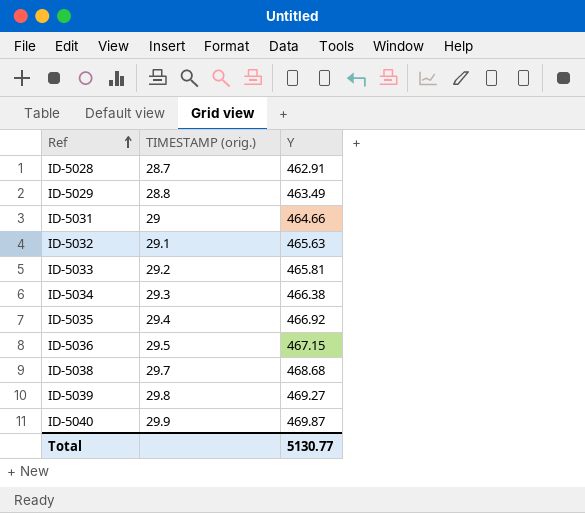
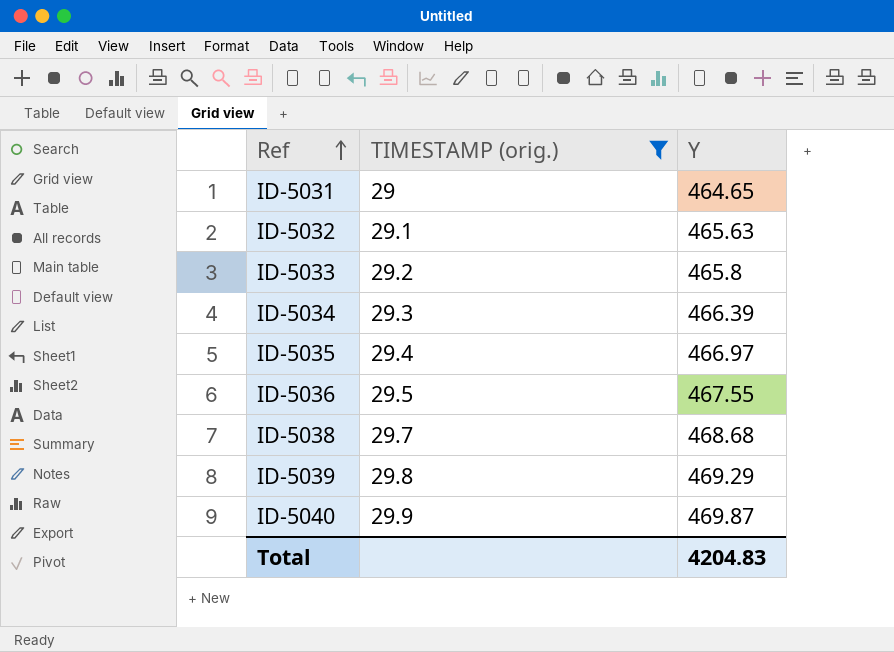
filter: none -> TIMESTAMP (orig.) >= 29
ID-5031 | Y: 464.66 -> 464.65
ID-5033 | Y: 465.81 -> 465.8
ID-5034 | Y: 466.38 -> 466.39
ID-5035 | Y: 466.92 -> 466.97
ID-5036 | Y: 467.15 -> 467.55
ID-5039 | Y: 469.27 -> 469.29
Total | Y: 5130.77 -> 4204.83

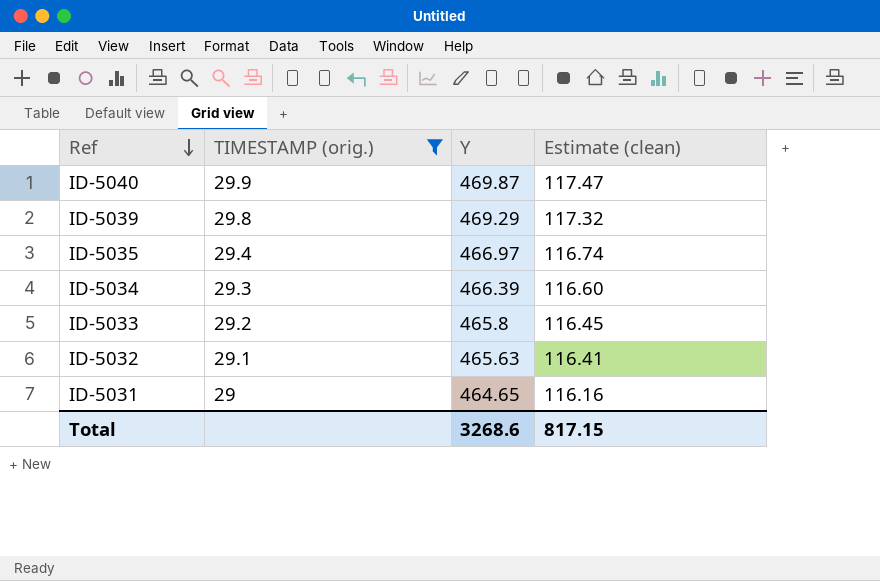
row order: Ref ascending -> Ref descending
column Estimate (clean) | formula: none -> [Y] * 0.25
row ID-5036: 29.5 | 467.55 -> none
row ID-5038: 29.7 | 468.68 -> none
Total | Y: 4204.83 -> 3268.6

